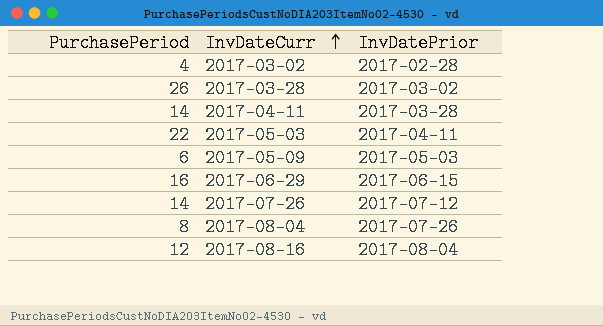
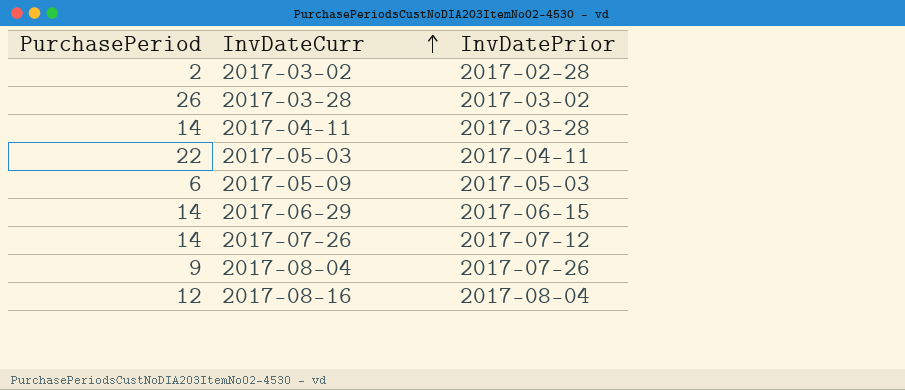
2017-03-02 | PurchasePeriod: 4 -> 2
2017-06-29 | PurchasePeriod: 16 -> 14
2017-08-04 | PurchasePeriod: 8 -> 9

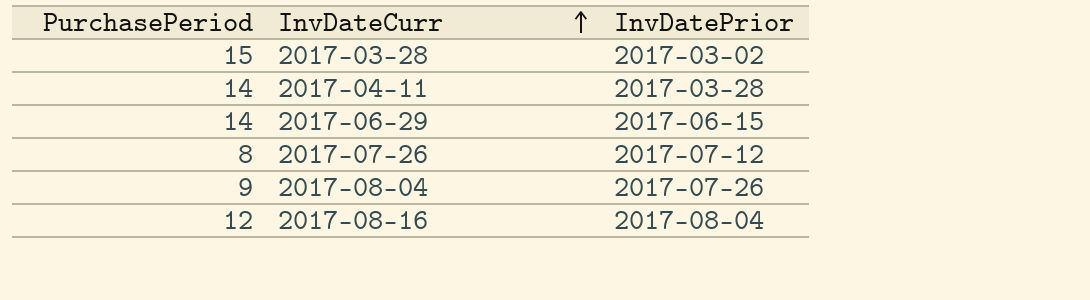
row 2017-03-02: 2 | 2017-02-28 -> none
row 2017-05-03: 22 | 2017-04-11 -> none
row 2017-05-09: 6 | 2017-05-03 -> none
2017-03-28 | PurchasePeriod: 26 -> 15
2017-07-26 | PurchasePeriod: 14 -> 8

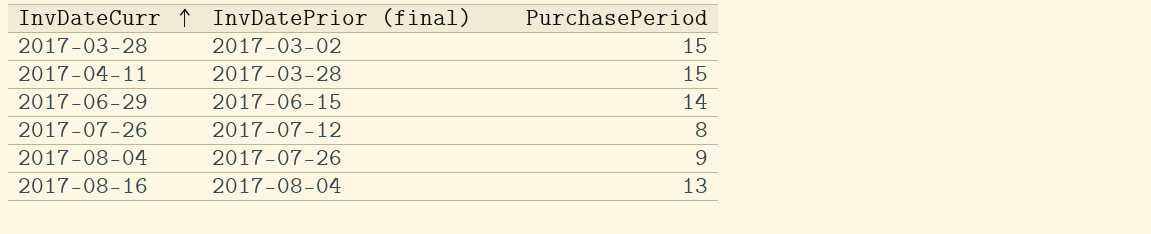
column name: InvDatePrior -> InvDatePrior (final)
column PurchasePeriod | position: 1 -> 3
2017-04-11 | PurchasePeriod: 14 -> 15
2017-08-16 | PurchasePeriod: 12 -> 13

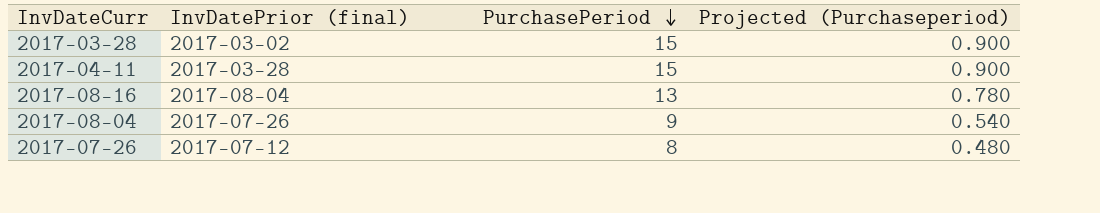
row order: InvDateCurr ascending -> PurchasePeriod descending
column Projected (Purchaseperiod) | formula: none -> [PurchasePeriod] * 0.06
row 2017-06-29: 2017-06-15 | 14 -> none

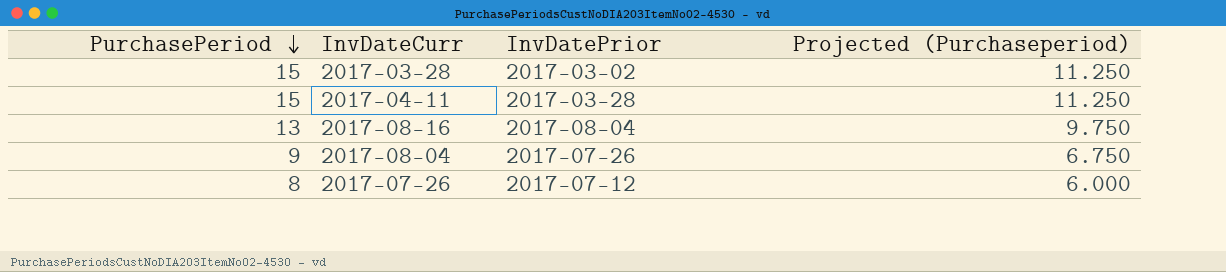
column PurchasePeriod | position: 3 -> 1
column name: InvDatePrior (final) -> InvDatePrior
column Projected (Purchaseperiod) | formula: [PurchasePeriod] * 0.06 -> [PurchasePeriod] * 0.75

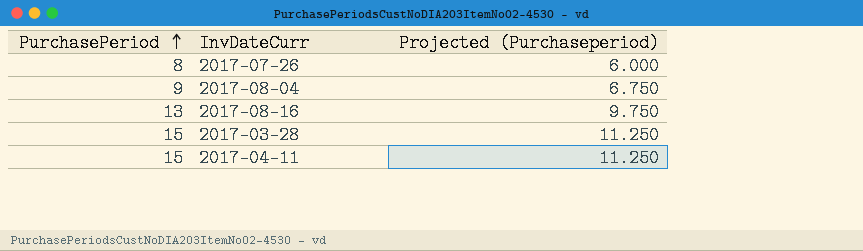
row order: PurchasePeriod descending -> PurchasePeriod ascending
column InvDatePrior | position: 3 -> none

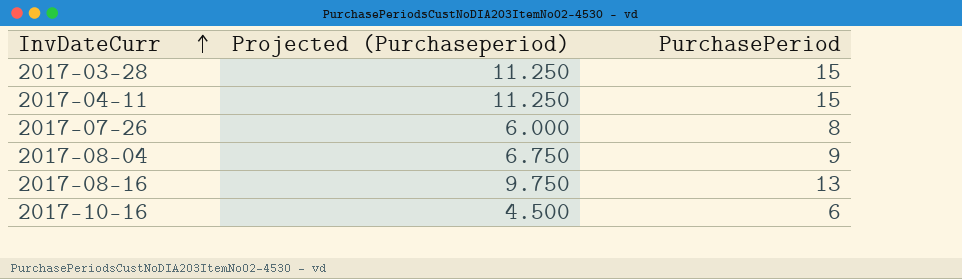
row order: PurchasePeriod ascending -> InvDateCurr ascending
column PurchasePeriod | position: 1 -> 3
row 2017-10-16: none -> 4.500 | 6

